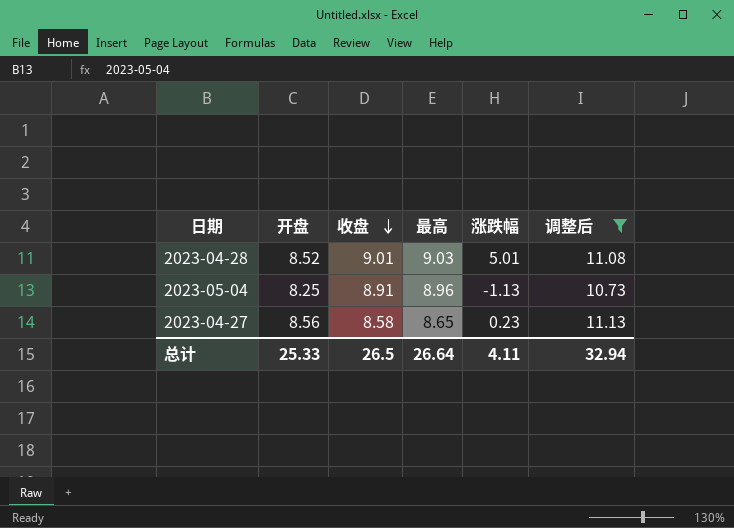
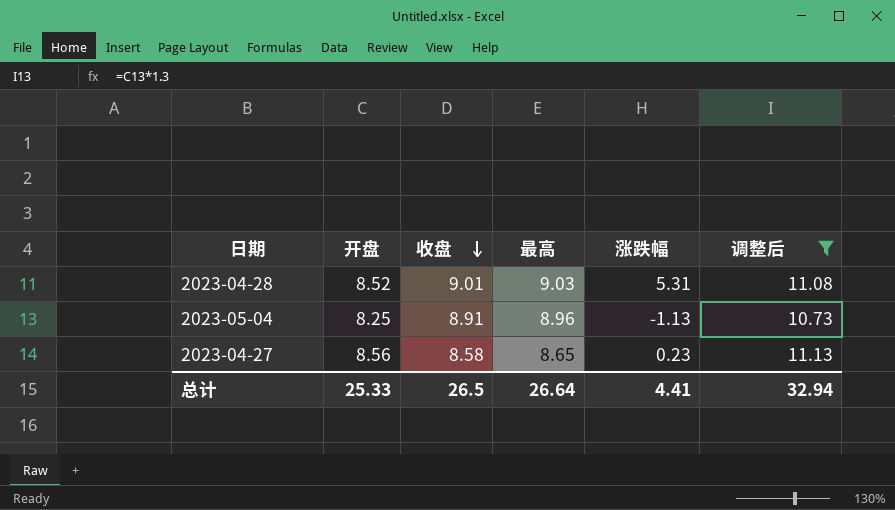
2023-04-28 | 涨跌幅: 5.01 -> 5.31
总计 | 涨跌幅: 4.11 -> 4.41

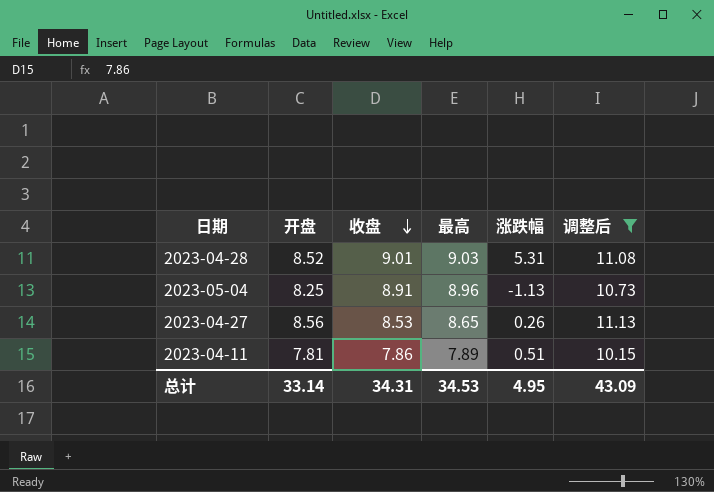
2023-04-27 | 收盘: 8.58 -> 8.53
2023-04-27 | 涨跌幅: 0.23 -> 0.26
row 2023-04-11: none -> 7.81 | 7.86 | 7.89 | 0.51 | 10.15
总计 | 开盘: 25.33 -> 33.14
总计 | 收盘: 26.5 -> 34.31
总计 | 最高: 26.64 -> 34.53
总计 | 涨跌幅: 4.41 -> 4.95
总计 | 调整后: 32.94 -> 43.09

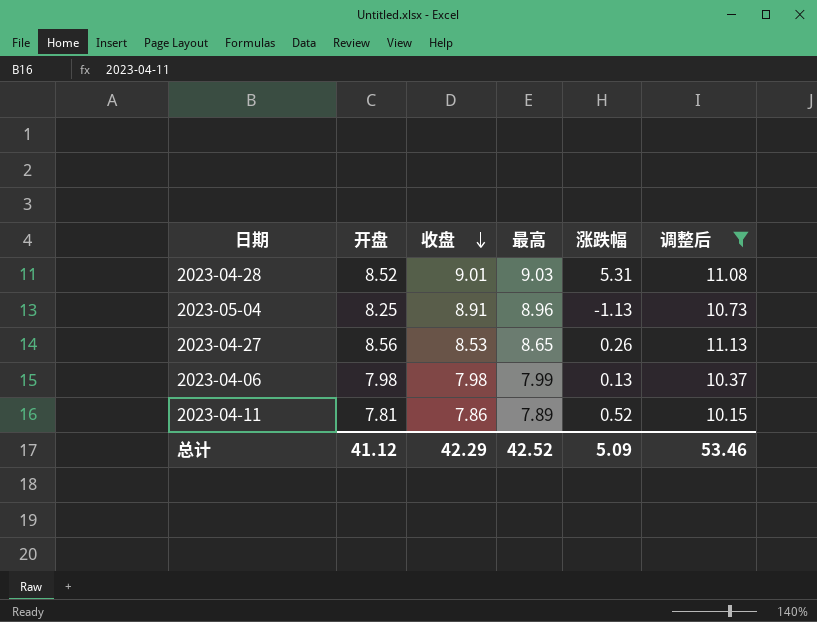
row 2023-04-06: none -> 7.98 | 7.98 | 7.99 | 0.13 | 10.37
2023-04-11 | 涨跌幅: 0.51 -> 0.52
总计 | 开盘: 33.14 -> 41.12
总计 | 收盘: 34.31 -> 42.29
总计 | 最高: 34.53 -> 42.52
总计 | 涨跌幅: 4.95 -> 5.09
总计 | 调整后: 43.09 -> 53.46

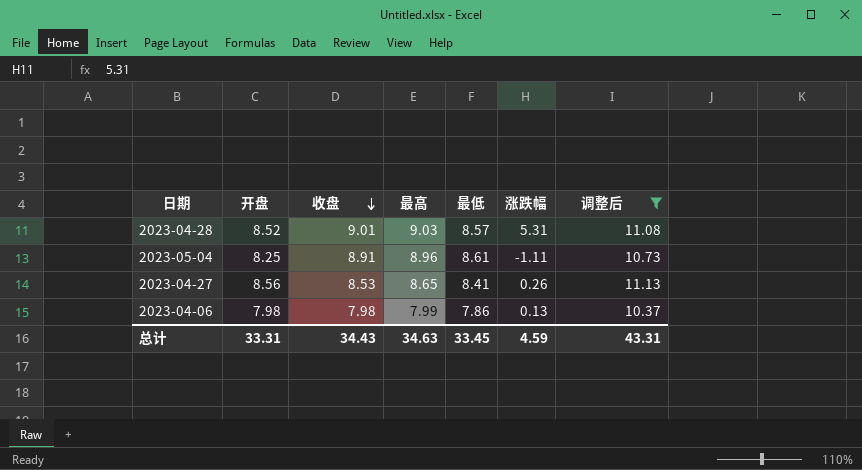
column 最低 | position: none -> 5
row 2023-04-11: 7.81 | 7.86 | 7.89 | 0.52 | 10.15 -> none
2023-05-04 | 涨跌幅: -1.13 -> -1.11
总计 | 开盘: 41.12 -> 33.31
总计 | 收盘: 42.29 -> 34.43
总计 | 最高: 42.52 -> 34.63
总计 | 涨跌幅: 5.09 -> 4.59
总计 | 调整后: 53.46 -> 43.31

